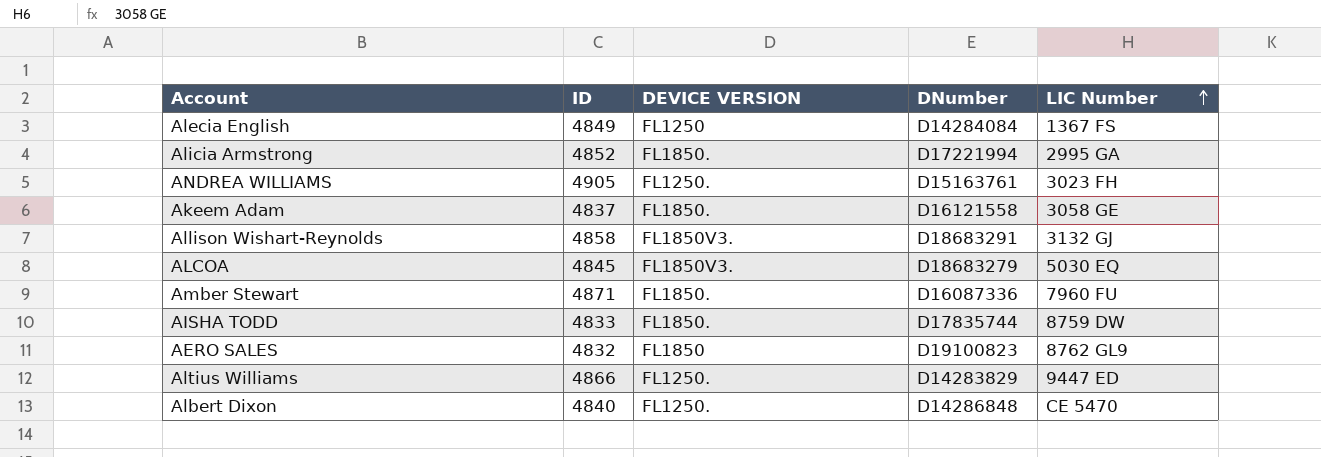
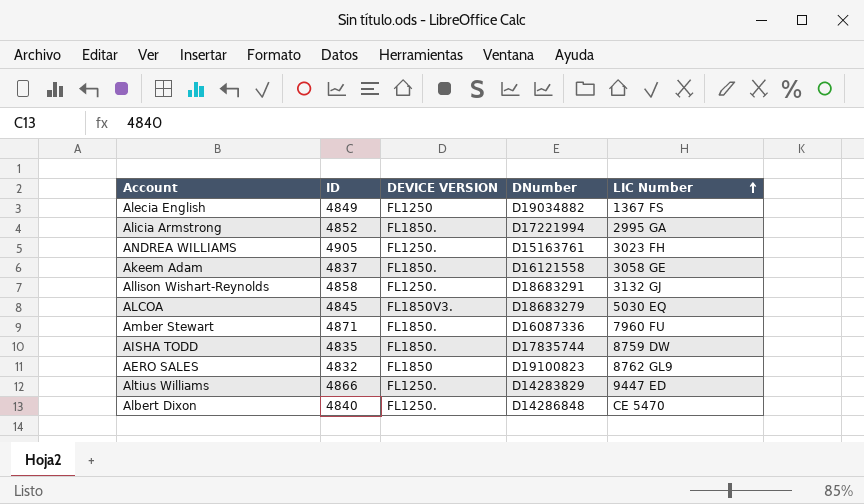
Alecia English | DNumber: D14284084 -> D19034882
Allison Wishart-Reynolds | DEVICE VERSION: FL1850V3. -> FL1250.
AISHA TODD | ID: 4833 -> 4835

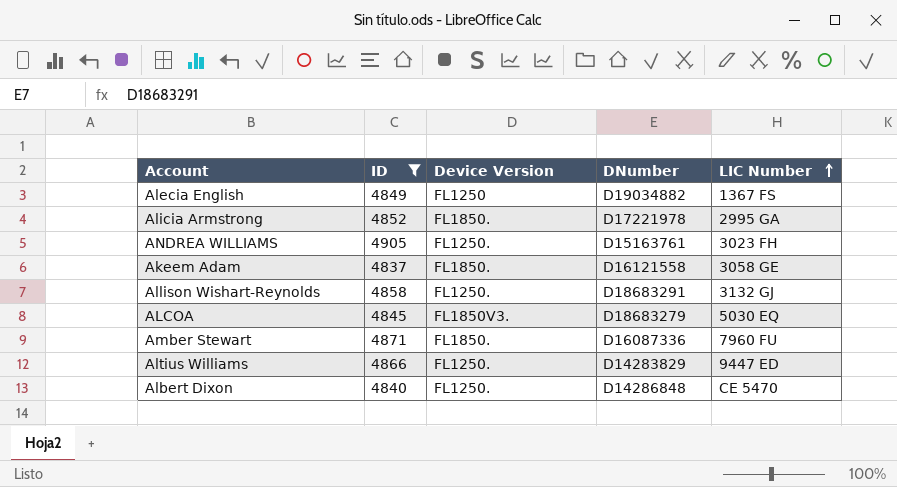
filter: none -> ID >= 4837
column name: DEVICE VERSION -> Device Version
Alicia Armstrong | DNumber: D17221994 -> D17221978

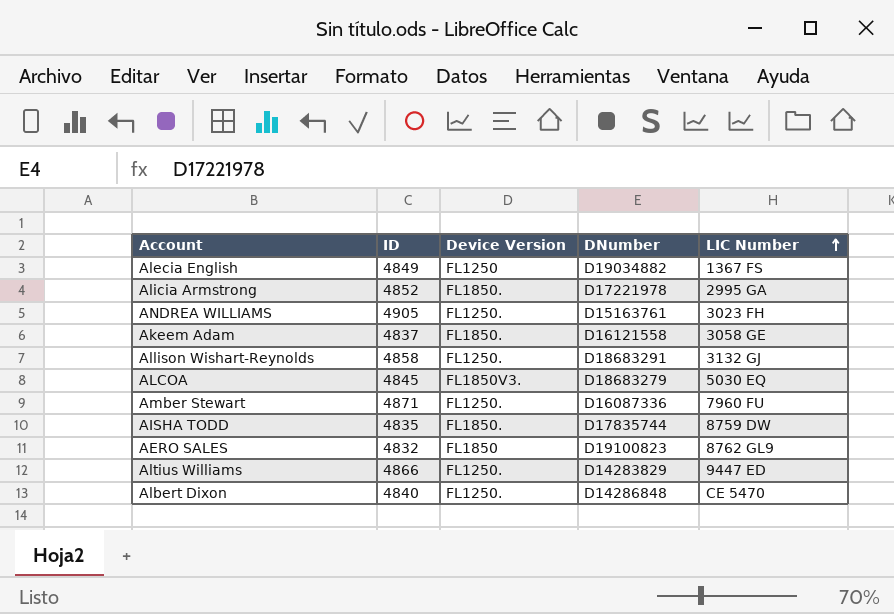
filter: ID >= 4837 -> none
Amber Stewart | Device Version: FL1850. -> FL1250.

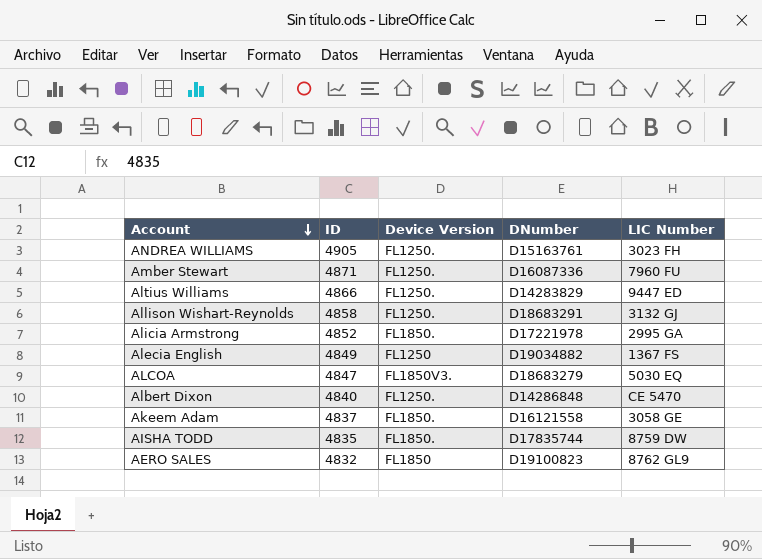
row order: LIC Number ascending -> Account descending
ALCOA | ID: 4845 -> 4847

